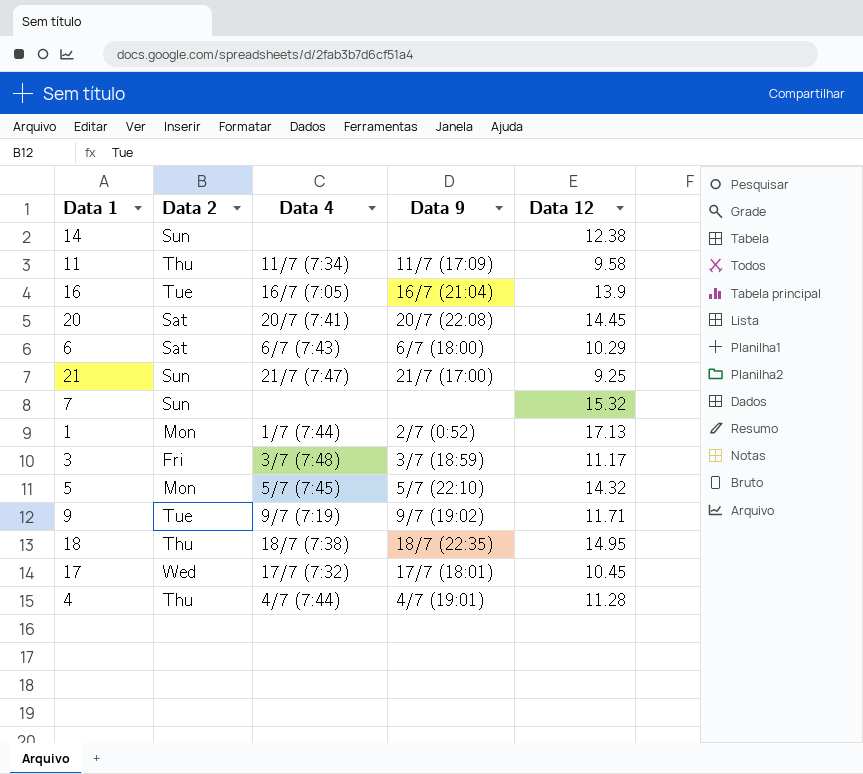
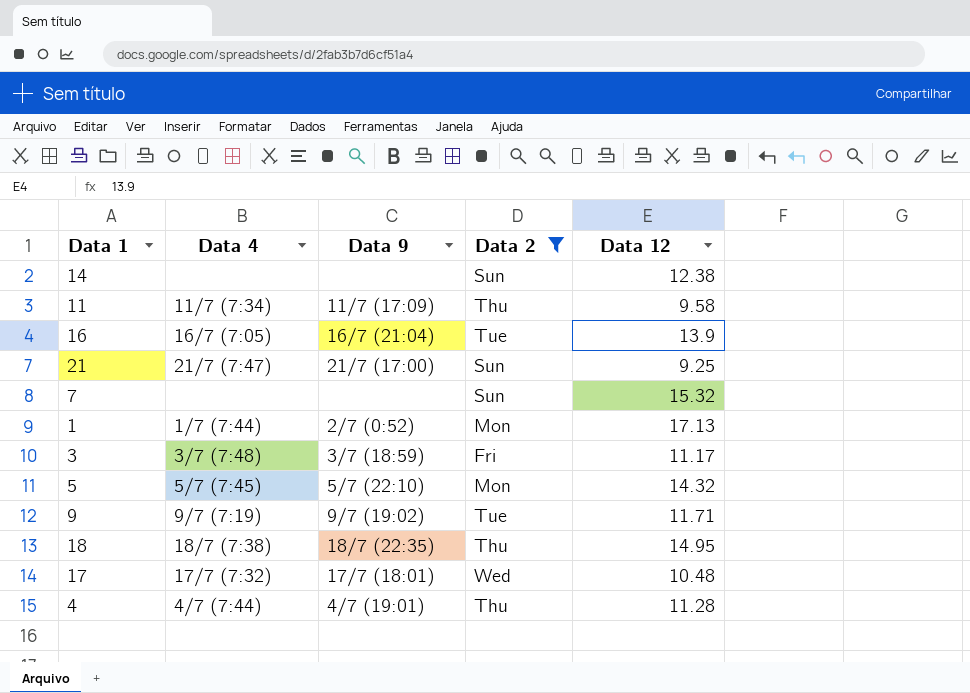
filter: none -> Data 2 != Sat
column Data 2 | position: 2 -> 4
17 | Data 12: 10.45 -> 10.48

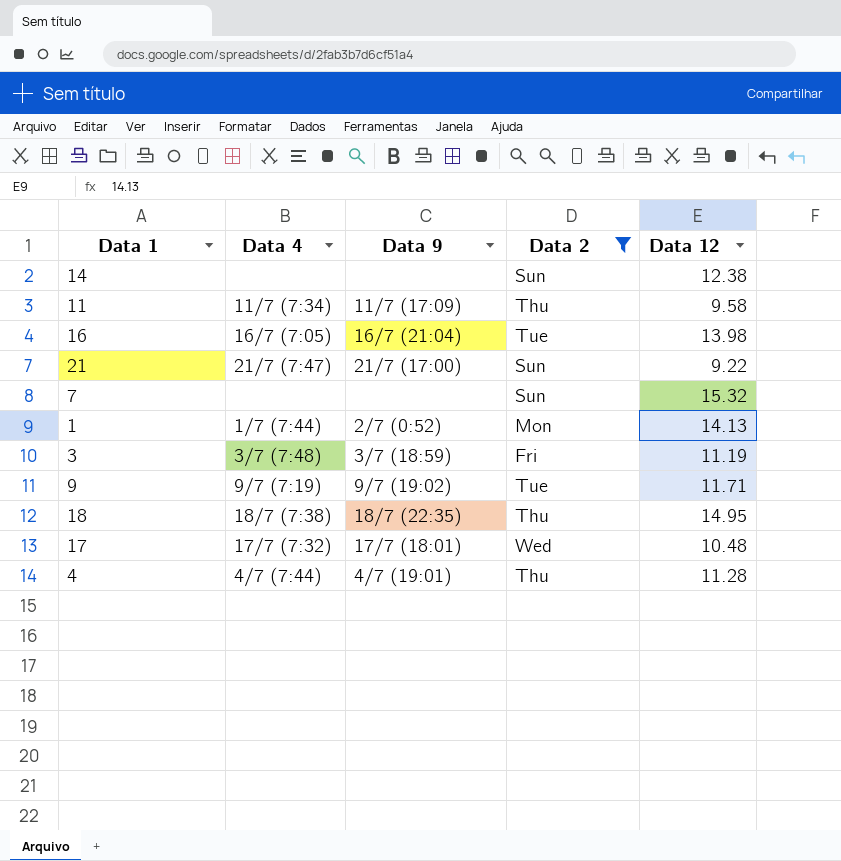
row 5: 5/7 (7:45) | 5/7 (22:10) | Mon | 14.32 -> none
16 | Data 12: 13.9 -> 13.98
21 | Data 12: 9.25 -> 9.22
1 | Data 12: 17.13 -> 14.13
3 | Data 12: 11.17 -> 11.19

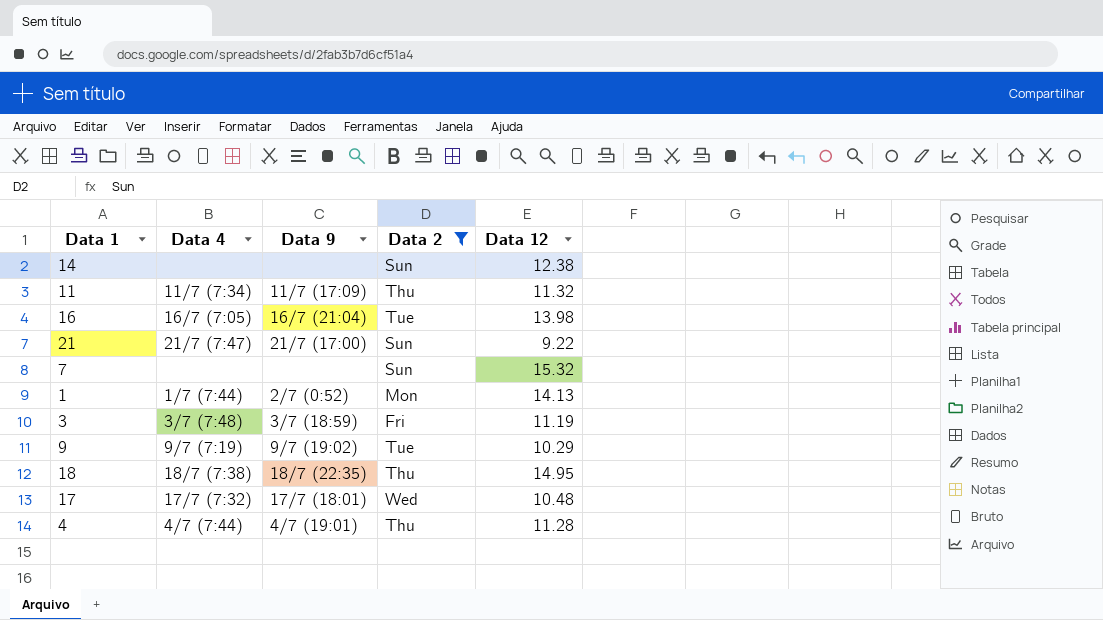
11 | Data 12: 9.58 -> 11.32
9 | Data 12: 11.71 -> 10.29

